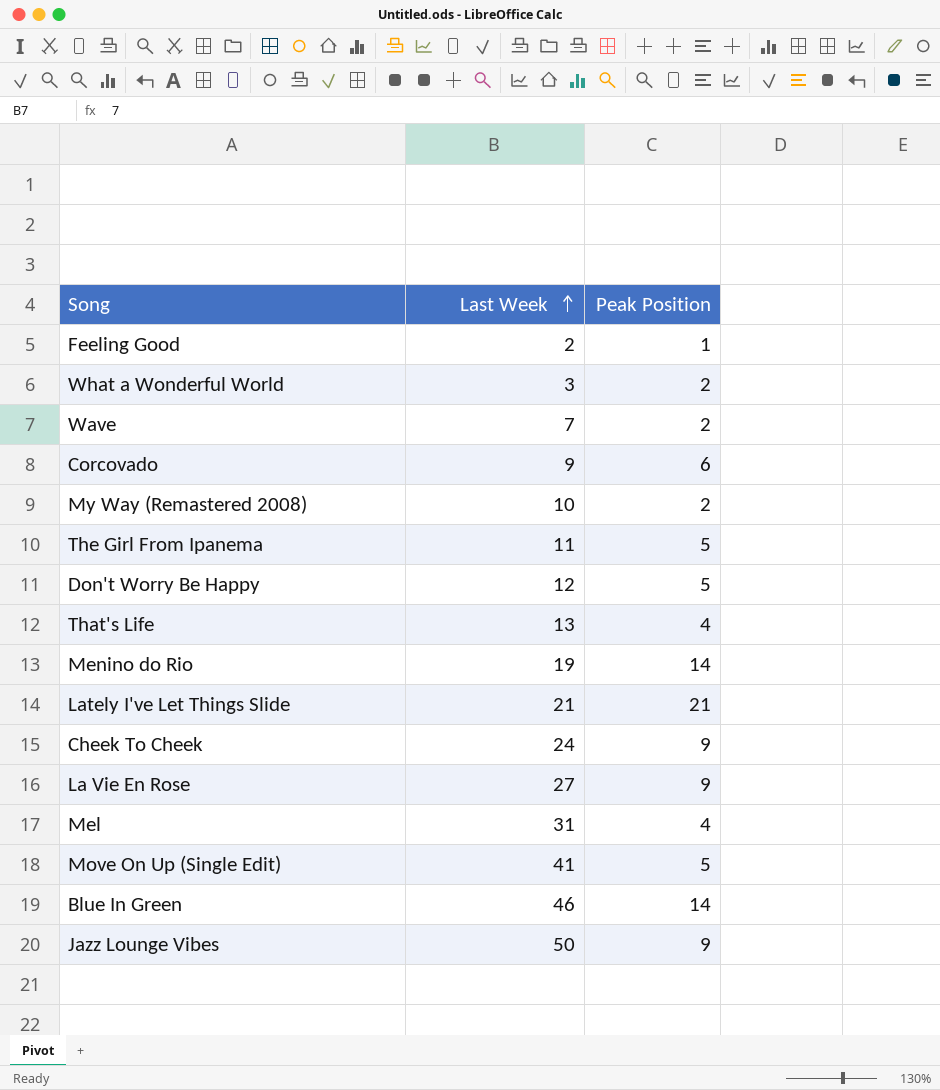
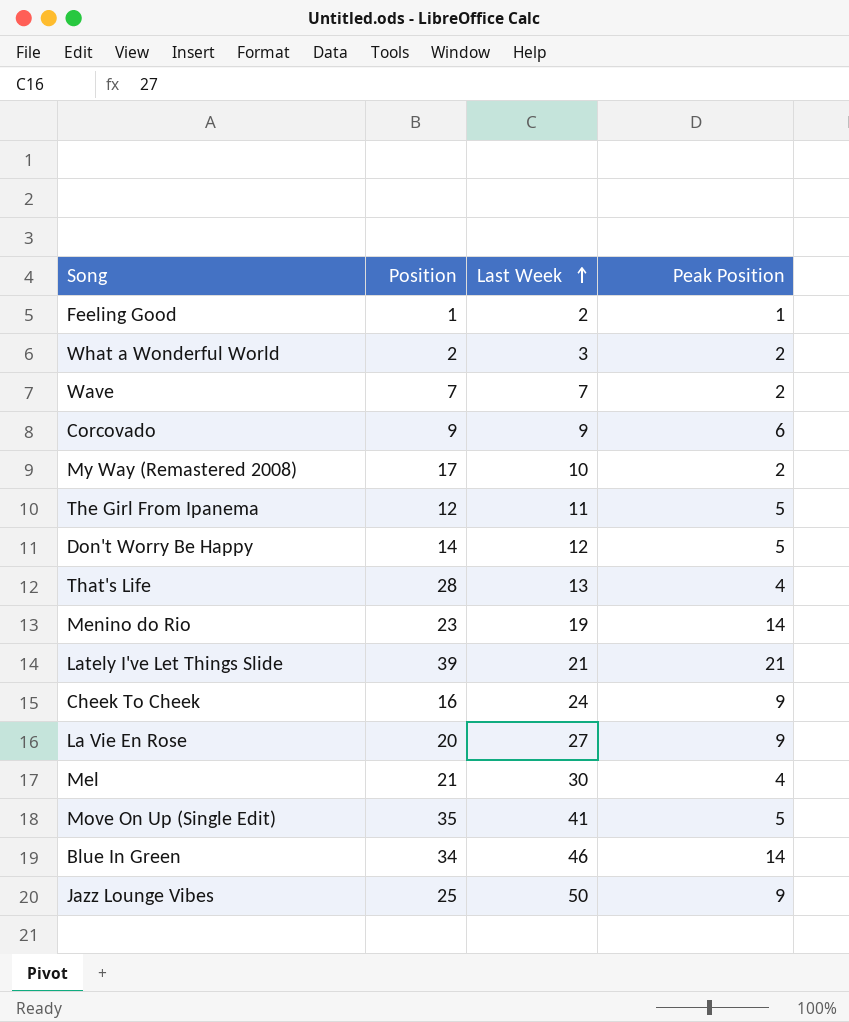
column Position | position: none -> 2
Mel | Last Week: 31 -> 30

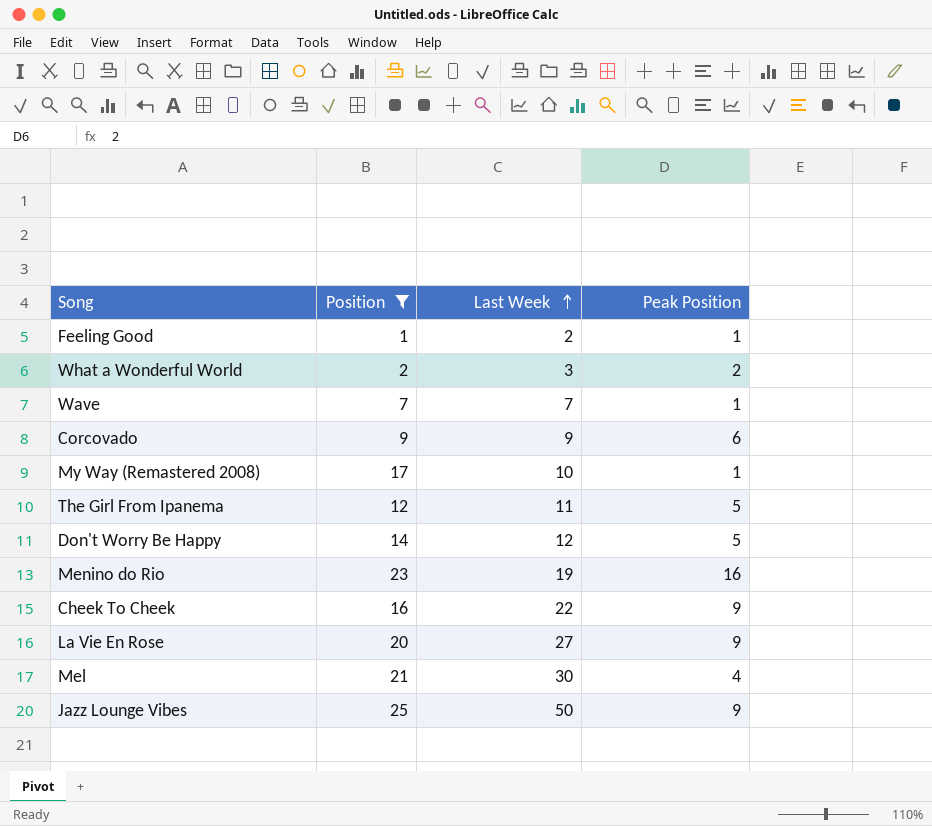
filter: none -> Position <= 25
Wave | Peak Position: 2 -> 1
My Way (Remastered 2008) | Peak Position: 2 -> 1
Menino do Rio | Peak Position: 14 -> 16
Cheek To Cheek | Last Week: 24 -> 22

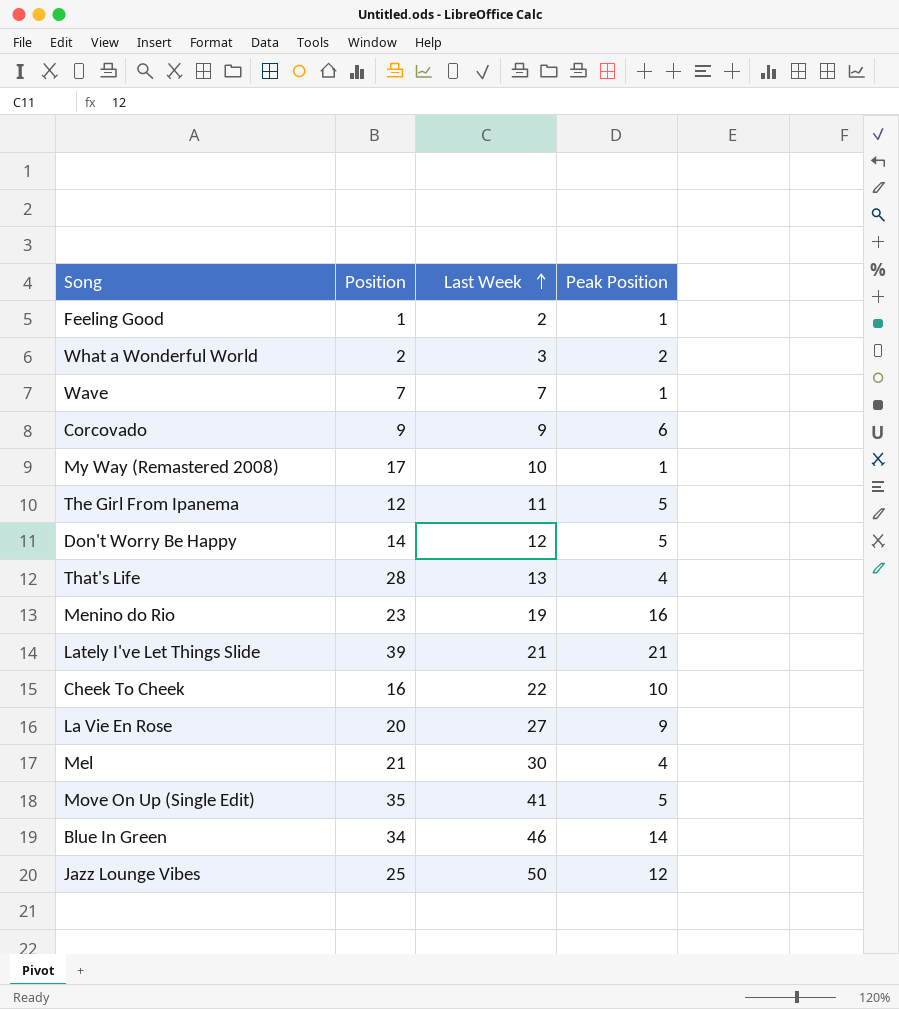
filter: Position <= 25 -> none
Cheek To Cheek | Peak Position: 9 -> 10
Jazz Lounge Vibes | Peak Position: 9 -> 12

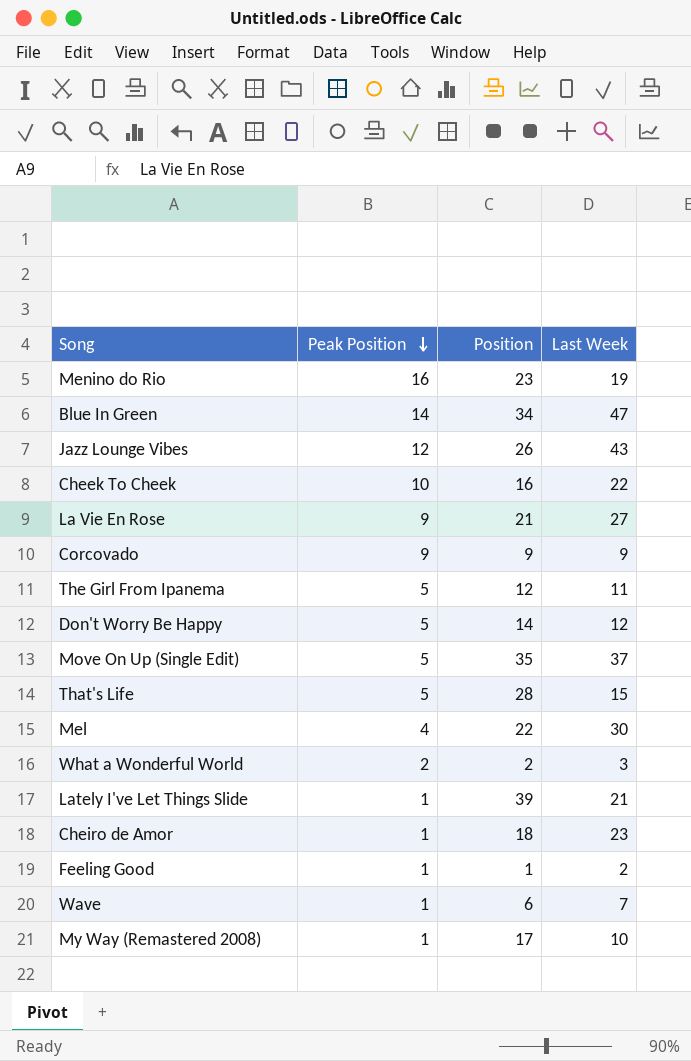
row order: Last Week ascending -> Peak Position descending
column Peak Position | position: 4 -> 2
Blue In Green | Last Week: 46 -> 47
Jazz Lounge Vibes | Position: 25 -> 26
Jazz Lounge Vibes | Last Week: 50 -> 43
La Vie En Rose | Position: 20 -> 21
Corcovado | Peak Position: 6 -> 9
Move On Up (Single Edit) | Last Week: 41 -> 37
That's Life | Peak Position: 4 -> 5
That's Life | Last Week: 13 -> 15
Mel | Position: 21 -> 22
Lately I've Let Things Slide | Peak Position: 21 -> 1
row Cheiro de Amor: none -> 1 | 18 | 23
Wave | Position: 7 -> 6

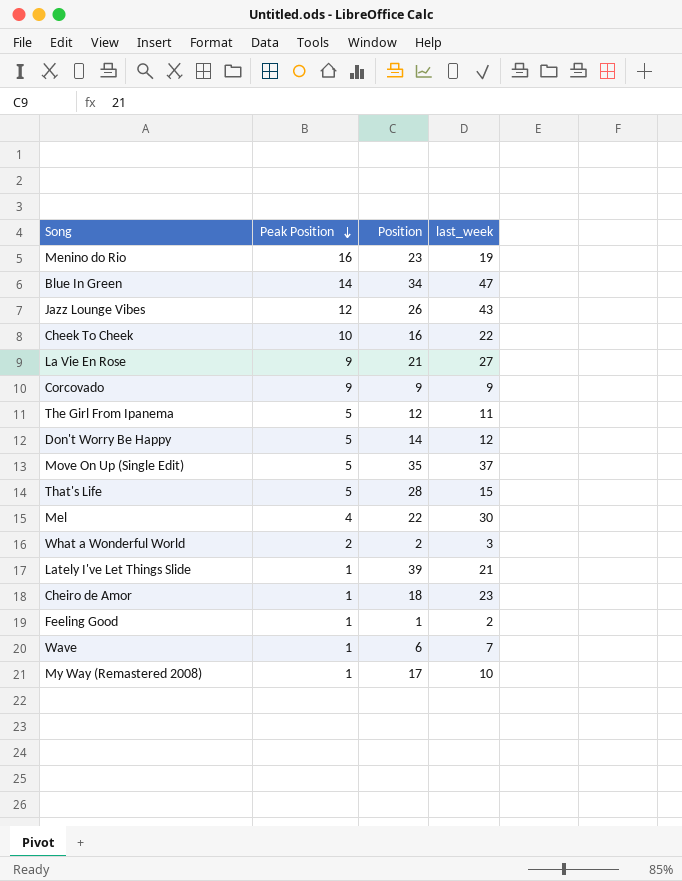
column name: Last Week -> last_week

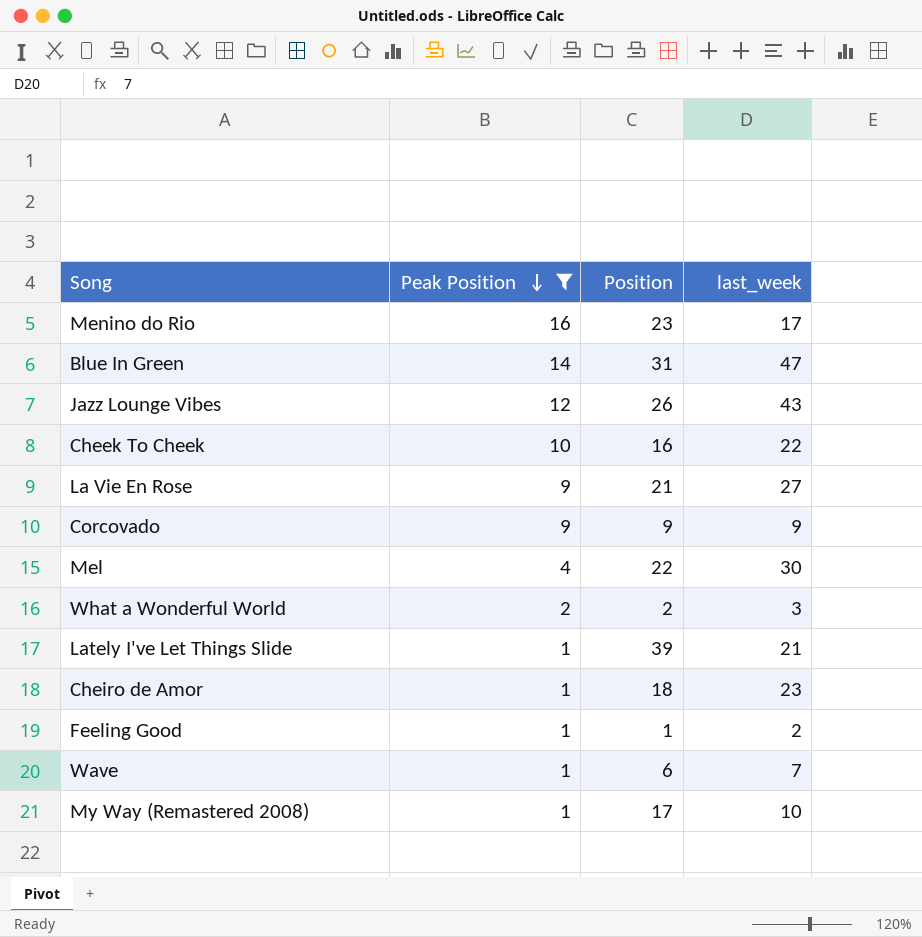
filter: none -> Peak Position != 5
Menino do Rio | last_week: 19 -> 17
Blue In Green | Position: 34 -> 31

